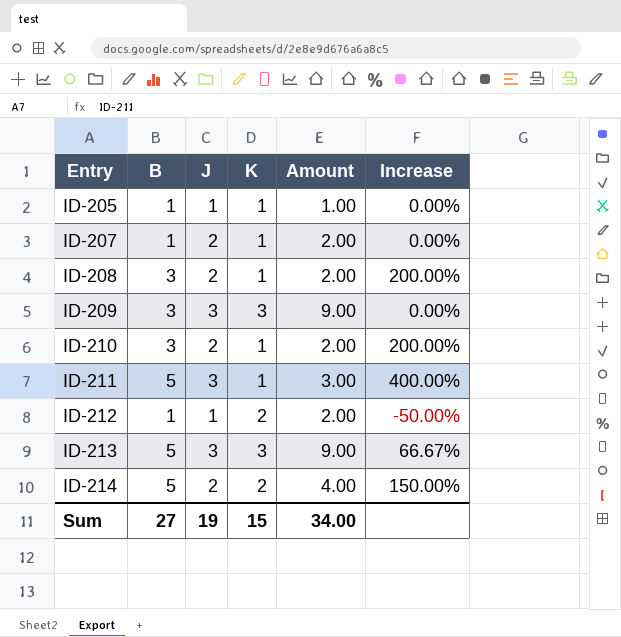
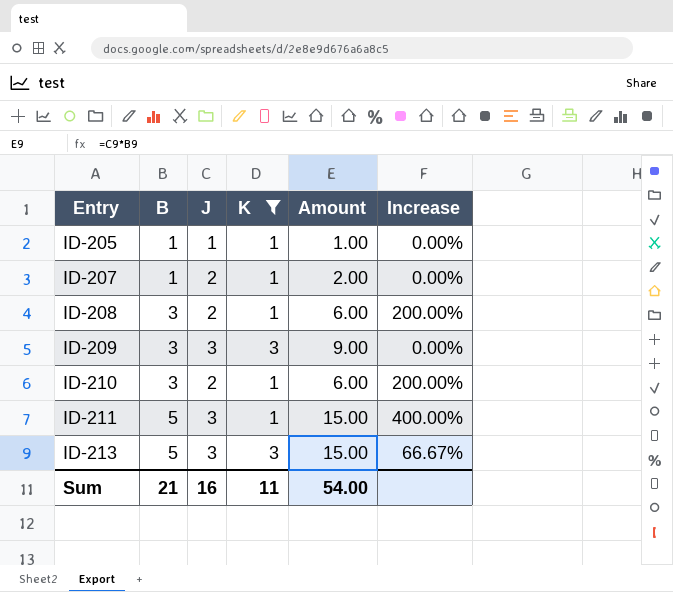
filter: none -> K != 2
column Amount | formula: [J] * [K] -> [B] * [J]
Sum | B: 27 -> 21
Sum | J: 19 -> 16
Sum | K: 15 -> 11
Sum | Amount: 34.00 -> 54.00

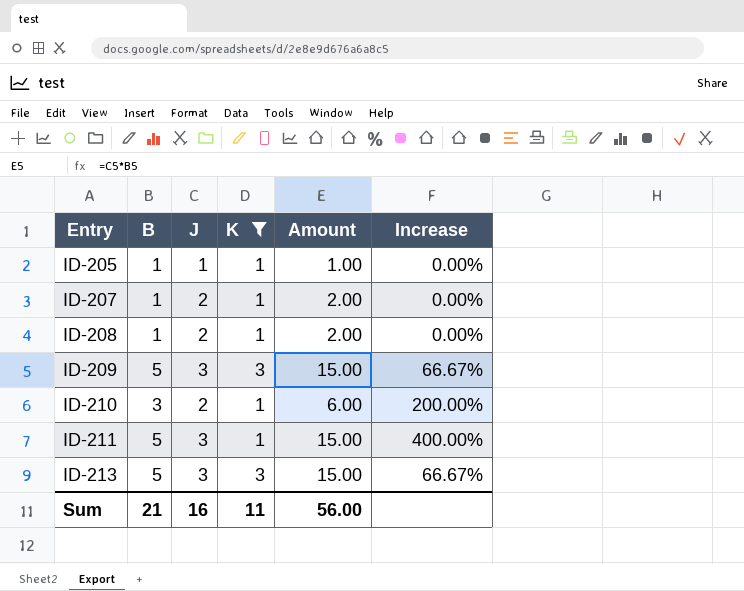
ID-208 | B: 3 -> 1
ID-208 | Amount: 6.00 -> 2.00
ID-208 | Increase: 200.00% -> 0.00%
ID-209 | B: 3 -> 5
ID-209 | Amount: 9.00 -> 15.00
ID-209 | Increase: 0.00% -> 66.67%
Sum | Amount: 54.00 -> 56.00

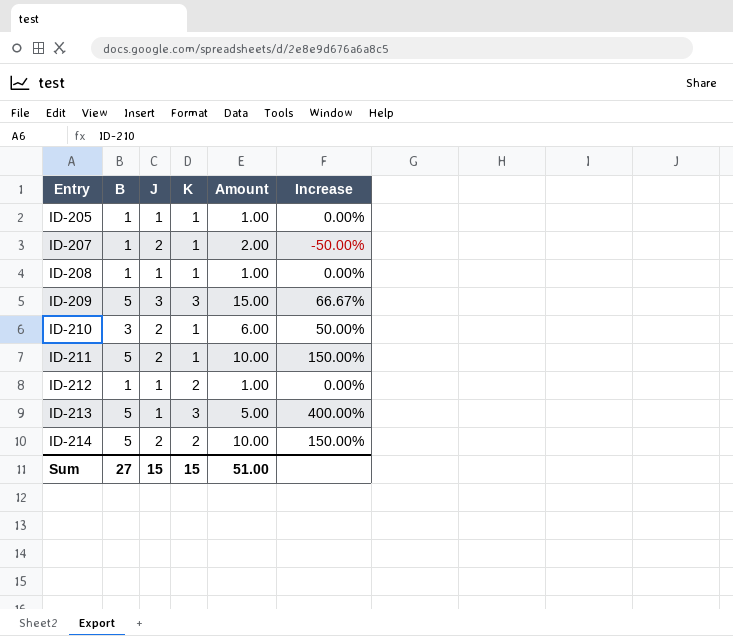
filter: K != 2 -> none
column Increase | formula: ([B] - [K]) / [K] -> ([B] - [J]) / [J]
ID-208 | J: 2 -> 1
ID-208 | Amount: 2.00 -> 1.00
ID-211 | J: 3 -> 2
ID-211 | Amount: 15.00 -> 10.00
ID-213 | J: 3 -> 1
ID-213 | Amount: 15.00 -> 5.00
Sum | B: 21 -> 27
Sum | J: 16 -> 15
Sum | K: 11 -> 15
Sum | Amount: 56.00 -> 51.00

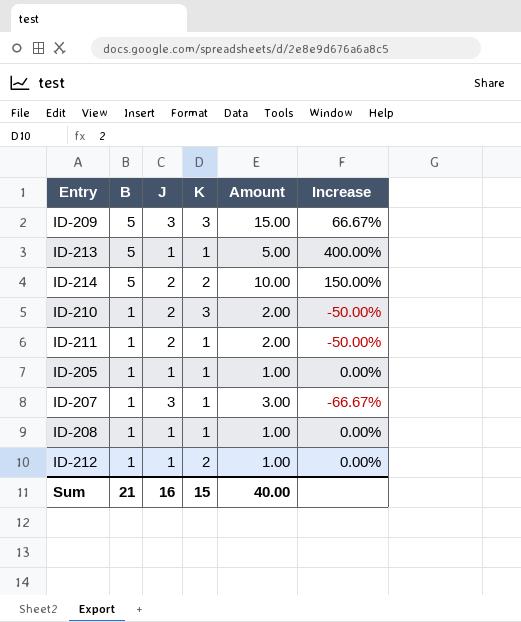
row order: Entry ascending -> B descending
ID-213 | K: 3 -> 1
ID-210 | B: 3 -> 1
ID-210 | K: 1 -> 3
ID-210 | Amount: 6.00 -> 2.00
ID-210 | Increase: 50.00% -> -50.00%
ID-211 | B: 5 -> 1
ID-211 | Amount: 10.00 -> 2.00
ID-211 | Increase: 150.00% -> -50.00%
ID-207 | J: 2 -> 3
ID-207 | Amount: 2.00 -> 3.00
ID-207 | Increase: -50.00% -> -66.67%
Sum | B: 27 -> 21
Sum | J: 15 -> 16
Sum | Amount: 51.00 -> 40.00

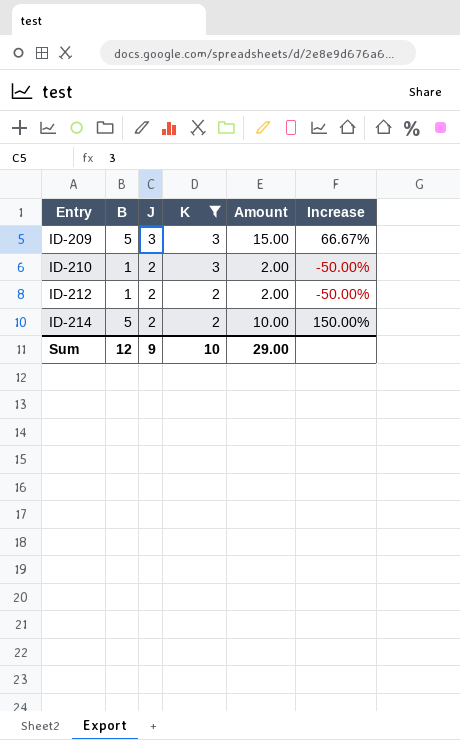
filter: none -> K != 1
row order: B descending -> Entry ascending
ID-212 | J: 1 -> 2
ID-212 | Amount: 1.00 -> 2.00
ID-212 | Increase: 0.00% -> -50.00%
Sum | B: 21 -> 12
Sum | J: 16 -> 9
Sum | K: 15 -> 10
Sum | Amount: 40.00 -> 29.00

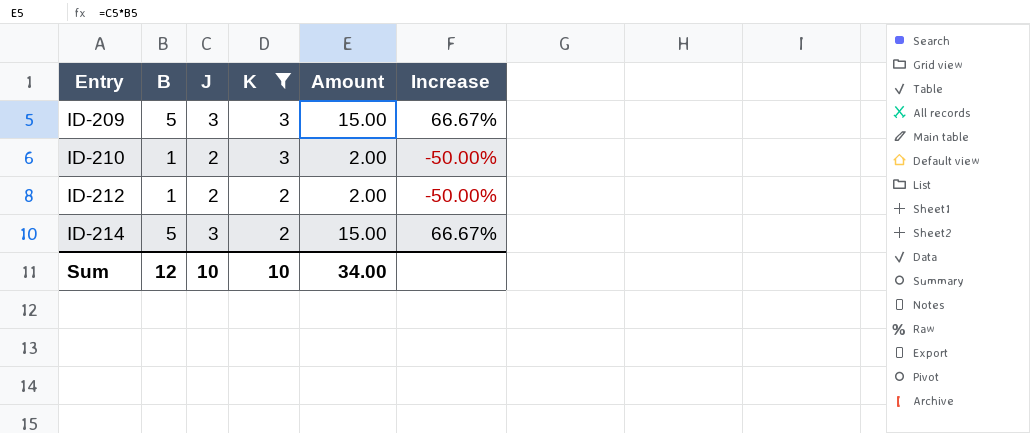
ID-214 | J: 2 -> 3
ID-214 | Amount: 10.00 -> 15.00
ID-214 | Increase: 150.00% -> 66.67%
Sum | J: 9 -> 10
Sum | Amount: 29.00 -> 34.00

